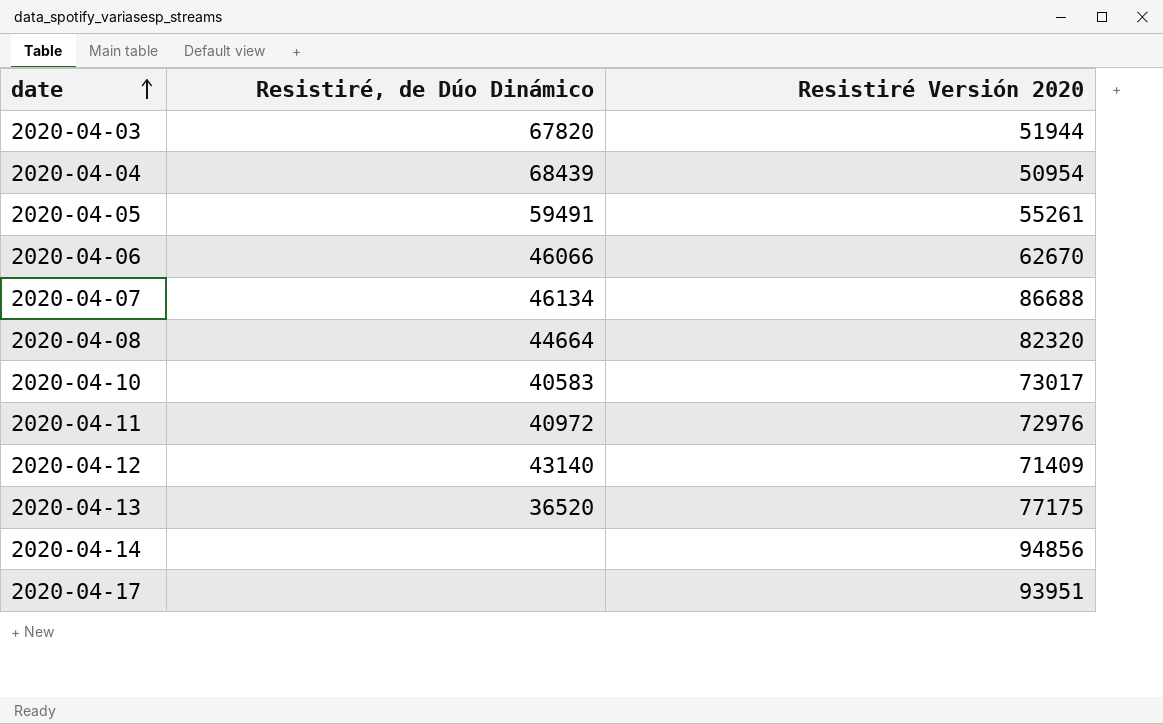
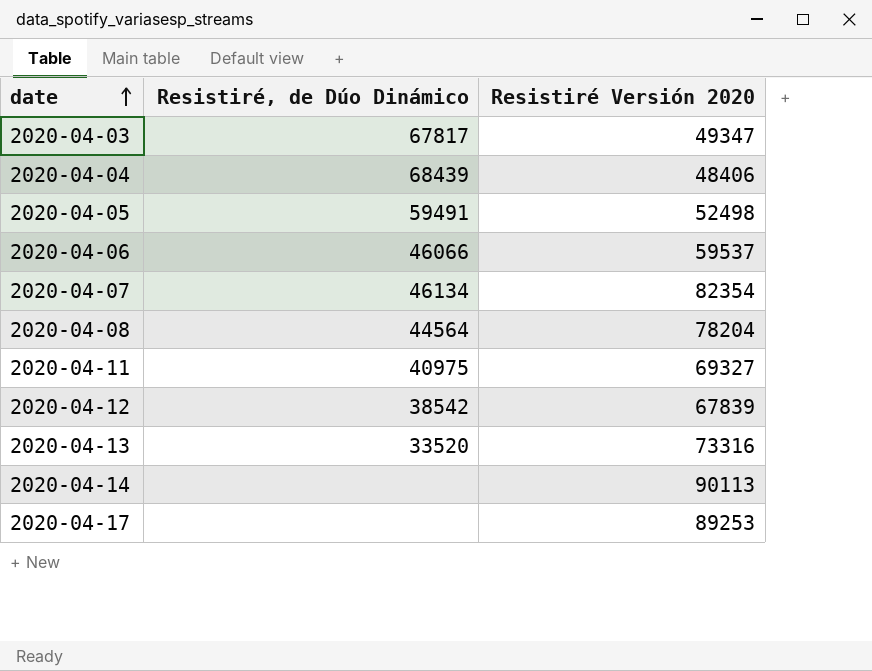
row 2020-04-10: 40583 | 73017 -> none
2020-04-03 | Resistiré, de Dúo Dinámico: 67820 -> 67817
2020-04-03 | Resistiré Versión 2020: 51944 -> 49347
2020-04-04 | Resistiré Versión 2020: 50954 -> 48406
2020-04-05 | Resistiré Versión 2020: 55261 -> 52498
2020-04-06 | Resistiré Versión 2020: 62670 -> 59537
2020-04-07 | Resistiré Versión 2020: 86688 -> 82354
2020-04-08 | Resistiré, de Dúo Dinámico: 44664 -> 44564
2020-04-08 | Resistiré Versión 2020: 82320 -> 78204
2020-04-11 | Resistiré, de Dúo Dinámico: 40972 -> 40975
2020-04-11 | Resistiré Versión 2020: 72976 -> 69327
2020-04-12 | Resistiré, de Dúo Dinámico: 43140 -> 38542
2020-04-12 | Resistiré Versión 2020: 71409 -> 67839
2020-04-13 | Resistiré, de Dúo Dinámico: 36520 -> 33520
2020-04-13 | Resistiré Versión 2020: 77175 -> 73316
2020-04-14 | Resistiré Versión 2020: 94856 -> 90113
2020-04-17 | Resistiré Versión 2020: 93951 -> 89253

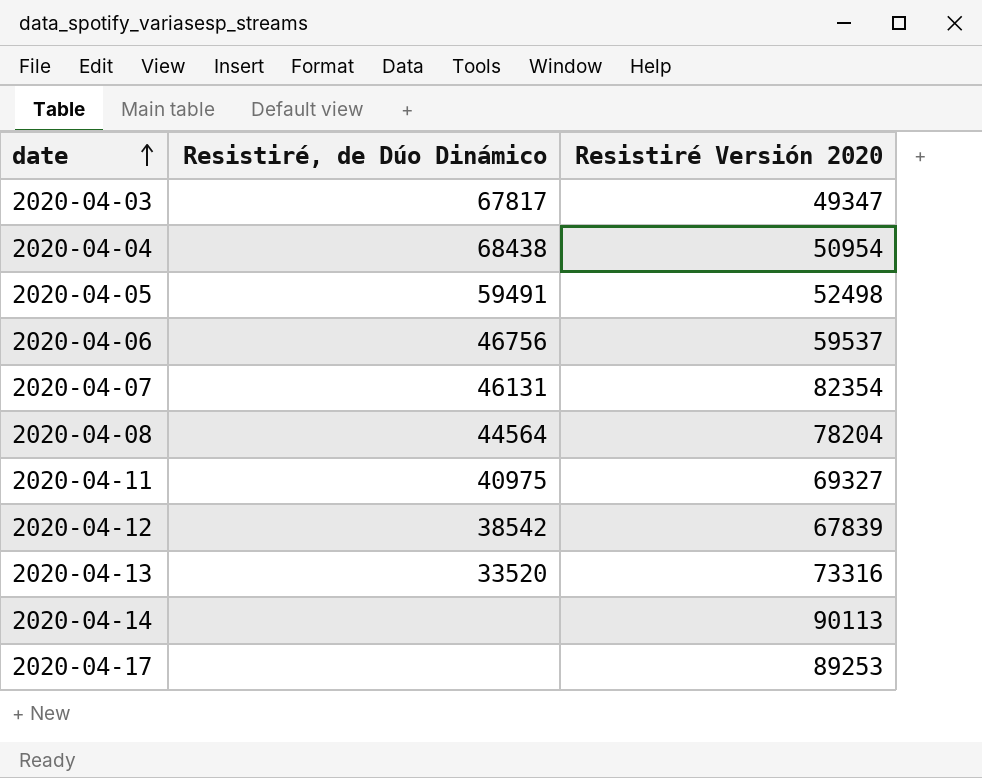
2020-04-04 | Resistiré, de Dúo Dinámico: 68439 -> 68438
2020-04-04 | Resistiré Versión 2020: 48406 -> 50954
2020-04-06 | Resistiré, de Dúo Dinámico: 46066 -> 46756
2020-04-07 | Resistiré, de Dúo Dinámico: 46134 -> 46131

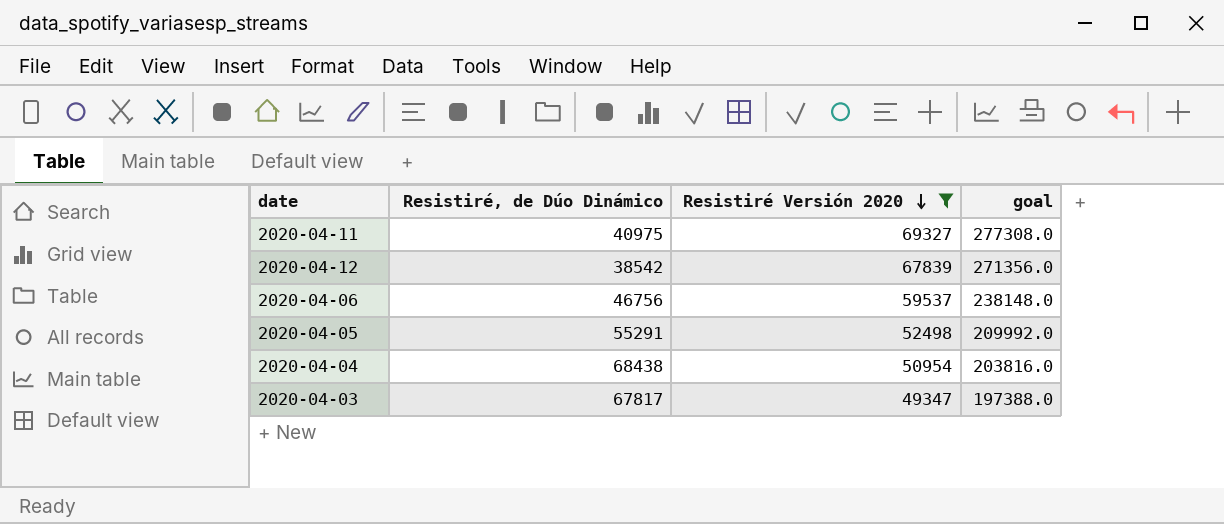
filter: none -> Resistiré Versión 2020 <= 69327
row order: date ascending -> Resistiré Versión 2020 descending
column goal | formula: none -> [Resistiré Versión 2020] * 4
2020-04-05 | Resistiré, de Dúo Dinámico: 59491 -> 55291

